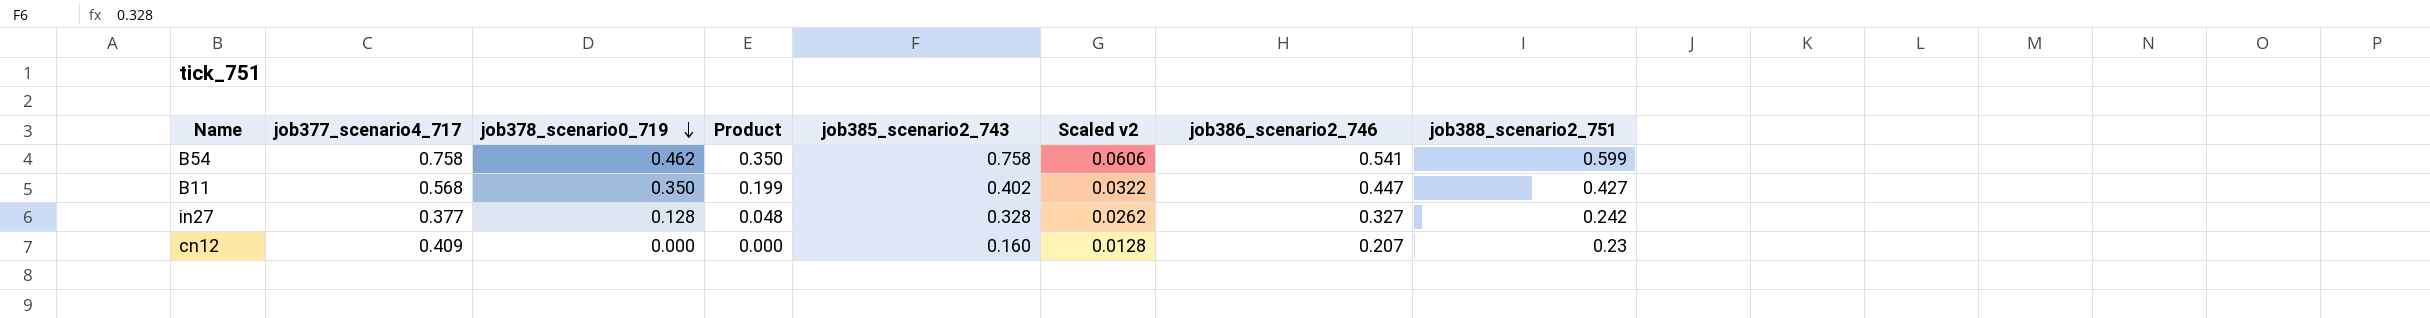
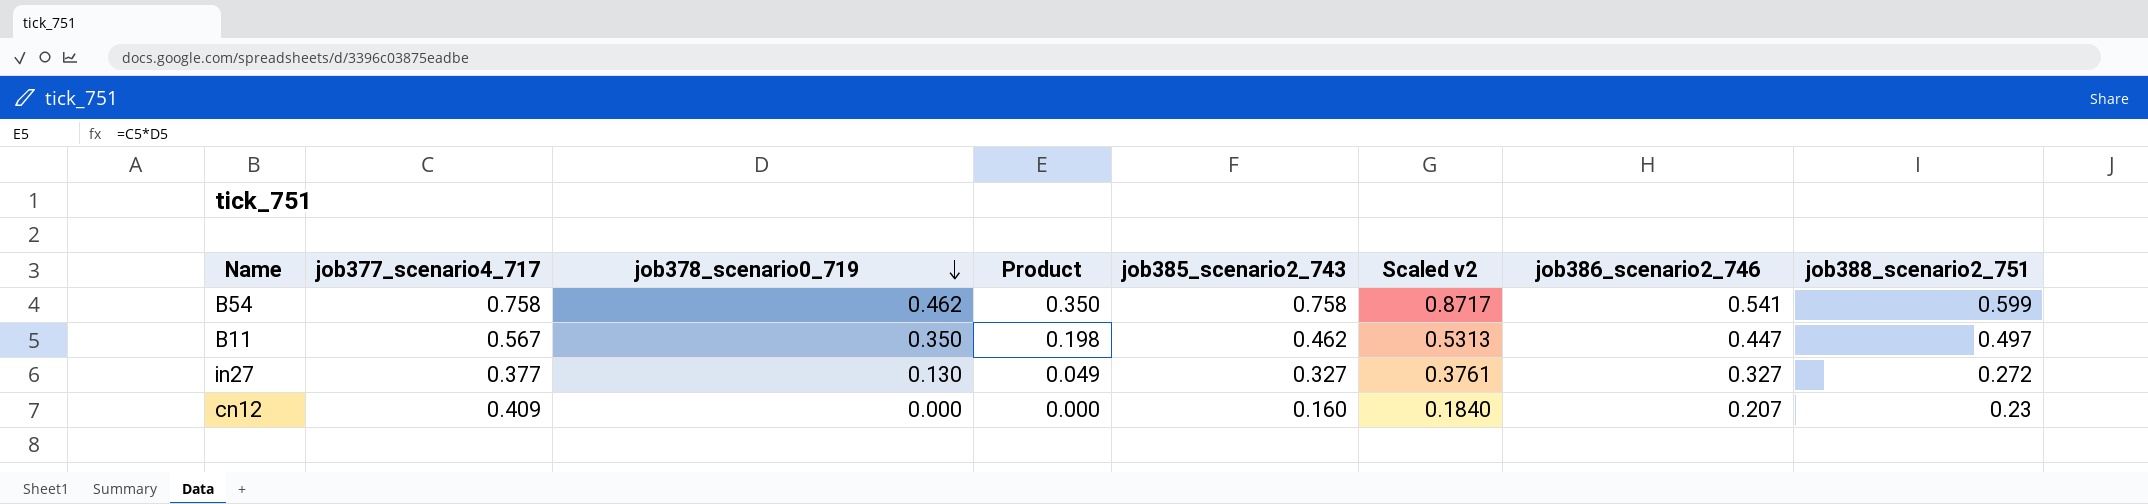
column Scaled v2 | formula: [job385_scenario2_743] * 0.08 -> [job385_scenario2_743] * 1.15
B11 | job377_scenario4_717: 0.568 -> 0.567
B11 | Product: 0.199 -> 0.198
B11 | job385_scenario2_743: 0.402 -> 0.462
B11 | job388_scenario2_751: 0.427 -> 0.497
in27 | job378_scenario0_719: 0.128 -> 0.130
in27 | Product: 0.048 -> 0.049
in27 | job385_scenario2_743: 0.328 -> 0.327
in27 | job388_scenario2_751: 0.242 -> 0.272

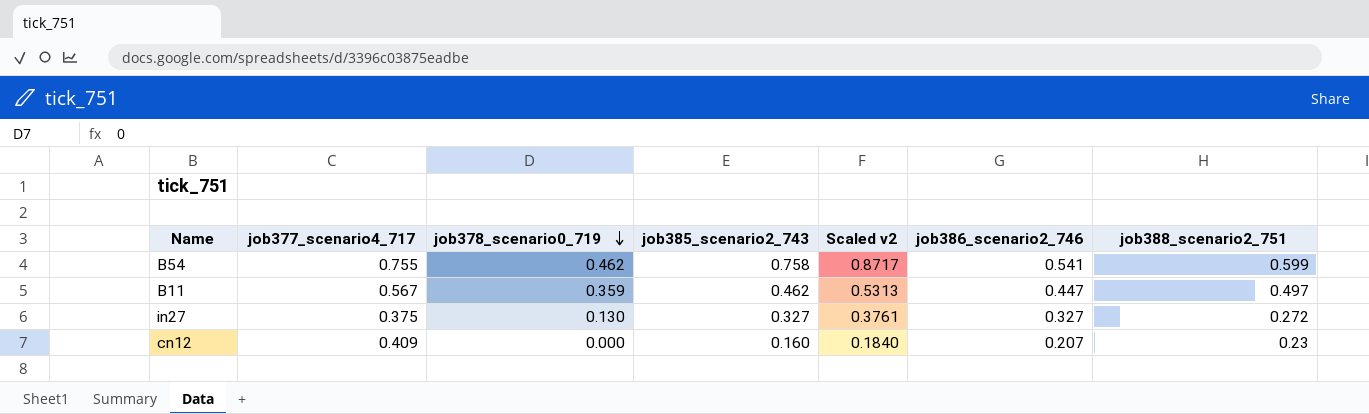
column Product | formula: [job377_scenario4_717] * [job378_scenario0_719] -> none
B54 | job377_scenario4_717: 0.758 -> 0.755
B11 | job378_scenario0_719: 0.350 -> 0.359
in27 | job377_scenario4_717: 0.377 -> 0.375

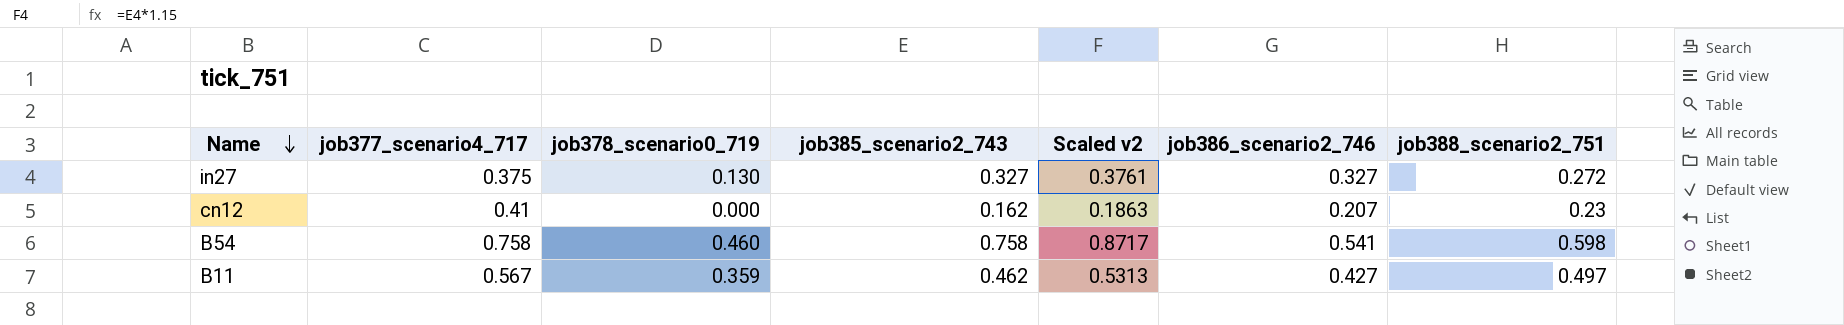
row order: job378_scenario0_719 descending -> Name descending
cn12 | job377_scenario4_717: 0.409 -> 0.41
cn12 | job385_scenario2_743: 0.160 -> 0.162
cn12 | Scaled v2: 0.1840 -> 0.1863
B54 | job377_scenario4_717: 0.755 -> 0.758
B54 | job378_scenario0_719: 0.462 -> 0.460
B54 | job388_scenario2_751: 0.599 -> 0.598
B11 | job386_scenario2_746: 0.447 -> 0.427

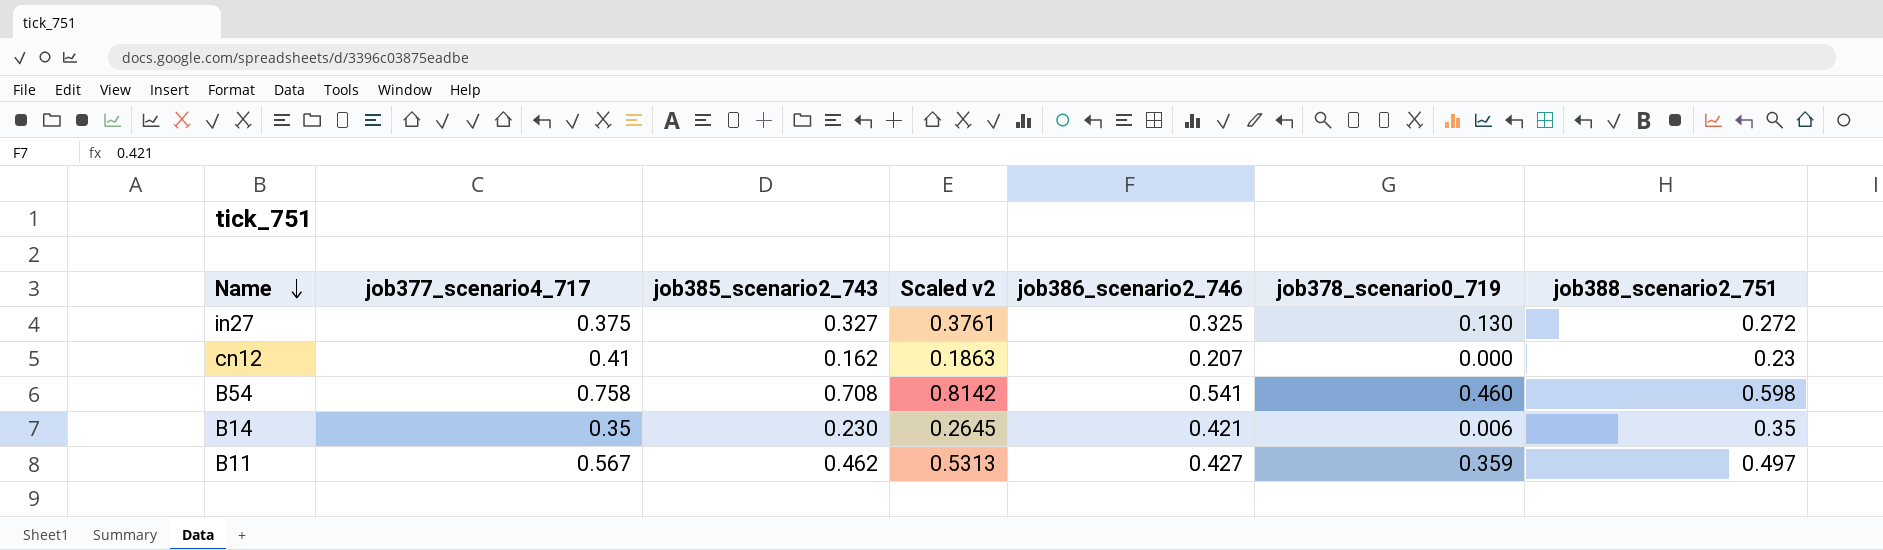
column job378_scenario0_719 | position: 3 -> 6
in27 | job386_scenario2_746: 0.327 -> 0.325
B54 | job385_scenario2_743: 0.758 -> 0.708
B54 | Scaled v2: 0.8717 -> 0.8142
row B14: none -> 0.35 | 0.230 | 0.2645 | 0.421 | 0.006 | 0.35

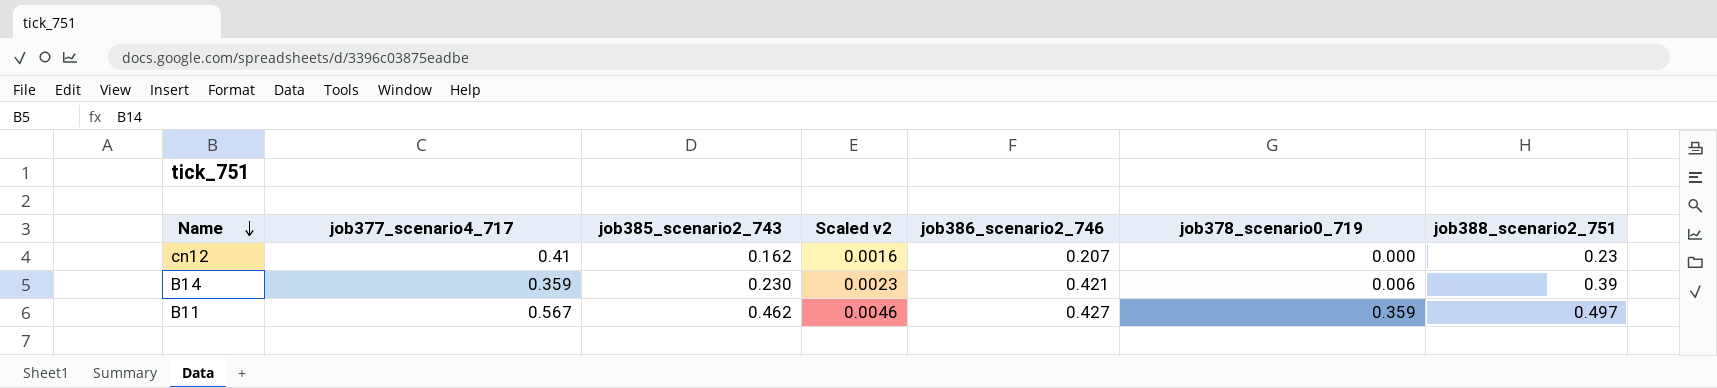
column Scaled v2 | formula: [job385_scenario2_743] * 1.15 -> [job385_scenario2_743] * 0.01
row in27: 0.375 | 0.327 | 0.3761 | 0.325 | 0.130 | 0.272 -> none
row B54: 0.758 | 0.708 | 0.8142 | 0.541 | 0.460 | 0.598 -> none
B14 | job377_scenario4_717: 0.35 -> 0.359
B14 | job388_scenario2_751: 0.35 -> 0.39

